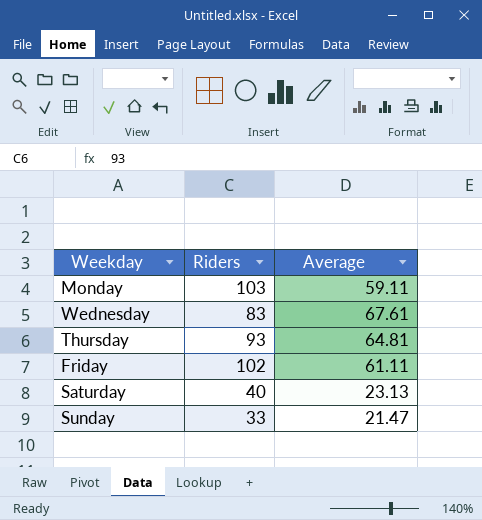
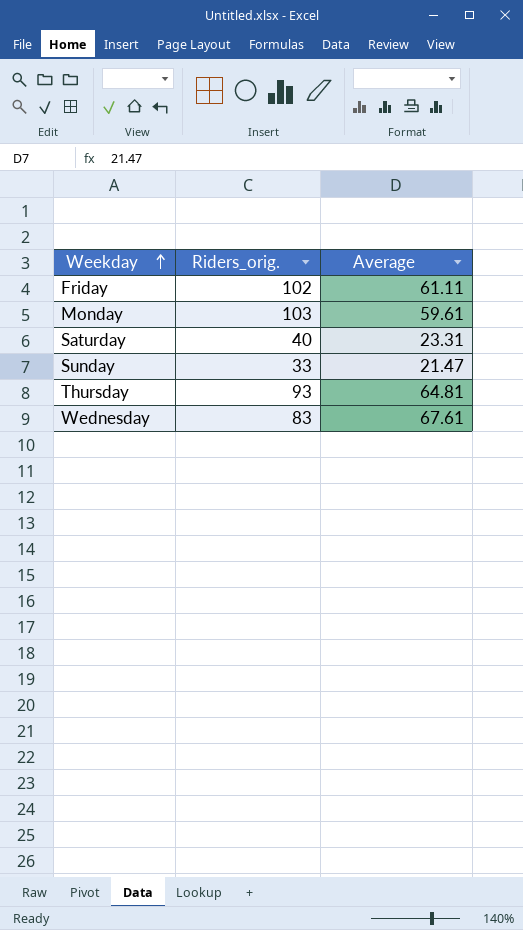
row order: none -> Weekday ascending
column name: Riders -> Riders_orig.
Monday | Average: 59.11 -> 59.61
Saturday | Average: 23.13 -> 23.31

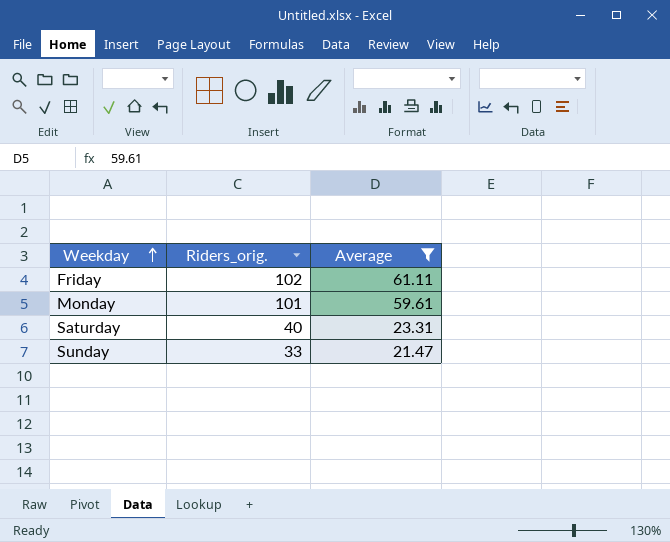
filter: none -> Average <= 61.11
Monday | Riders_orig.: 103 -> 101

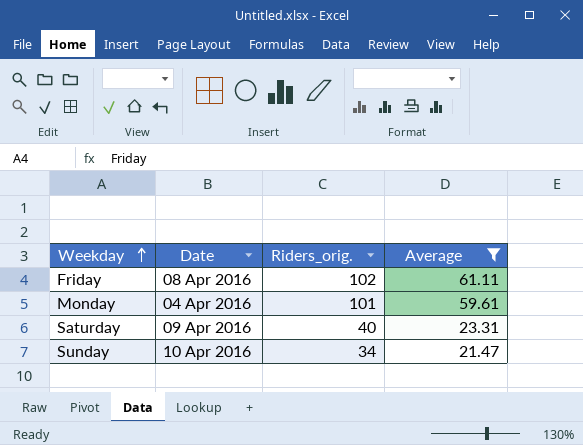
column Date | position: none -> 2
Sunday | Riders_orig.: 33 -> 34

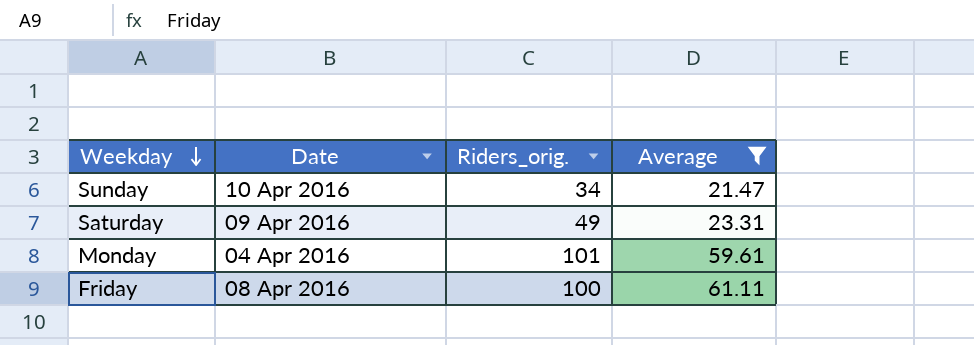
row order: Weekday ascending -> Weekday descending
Saturday | Riders_orig.: 40 -> 49
Friday | Riders_orig.: 102 -> 100

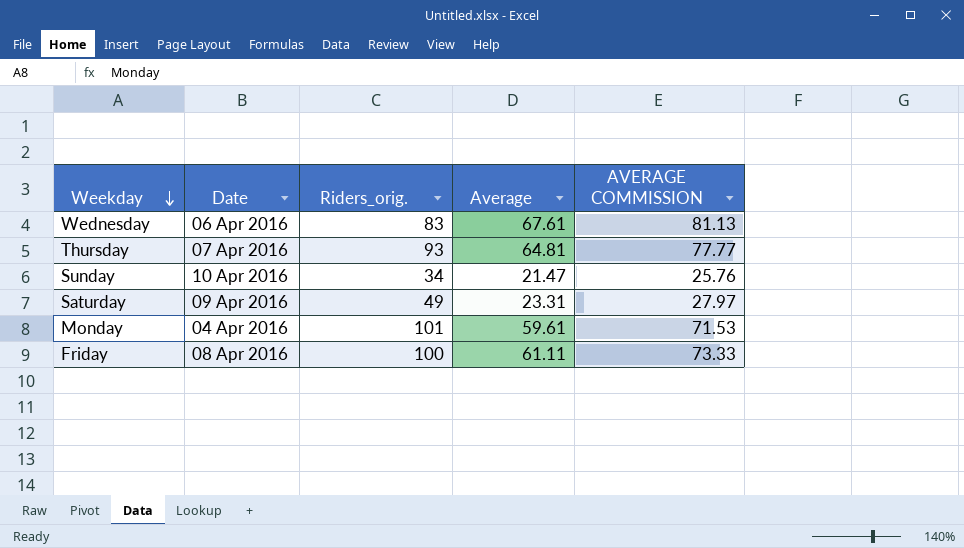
filter: Average <= 61.11 -> none
column AVERAGE COMMISSION | formula: none -> [Average] * 1.2

